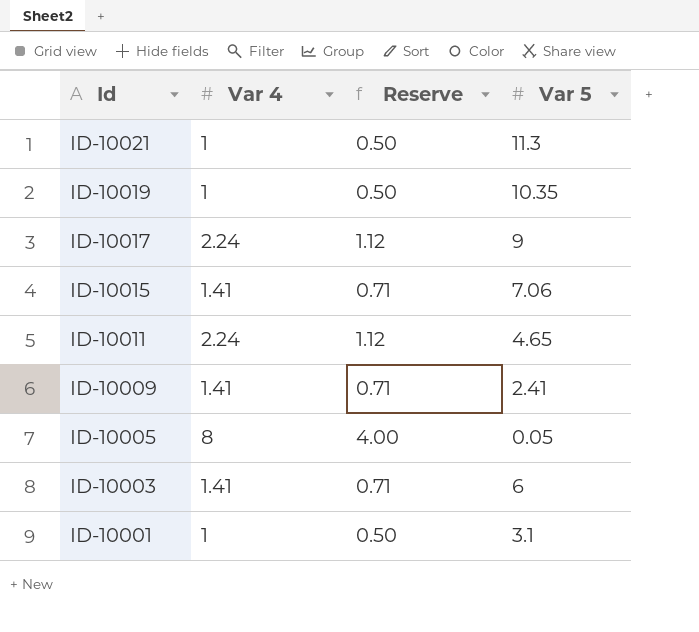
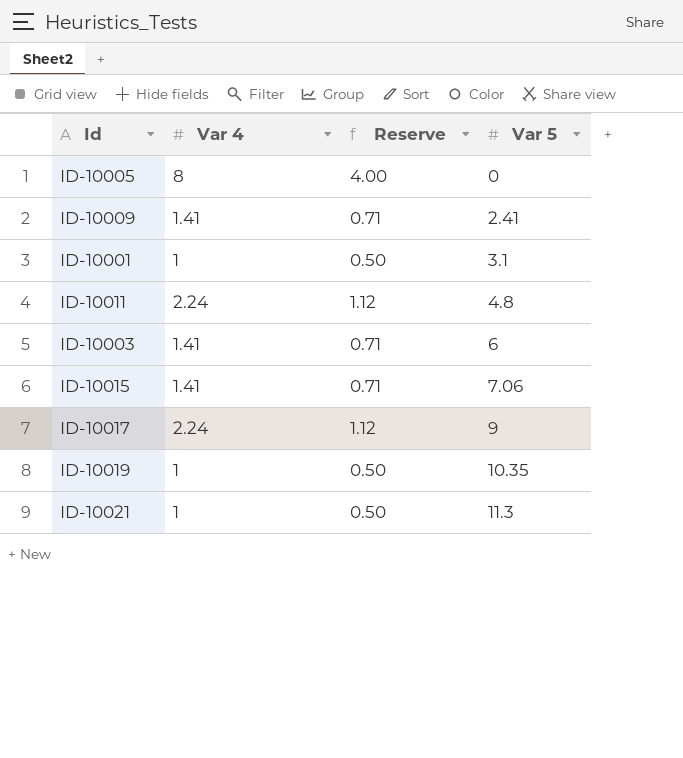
row order: Id descending -> Var 5 ascending
ID-10005 | Var 5: 0.05 -> 0
ID-10011 | Var 5: 4.65 -> 4.8

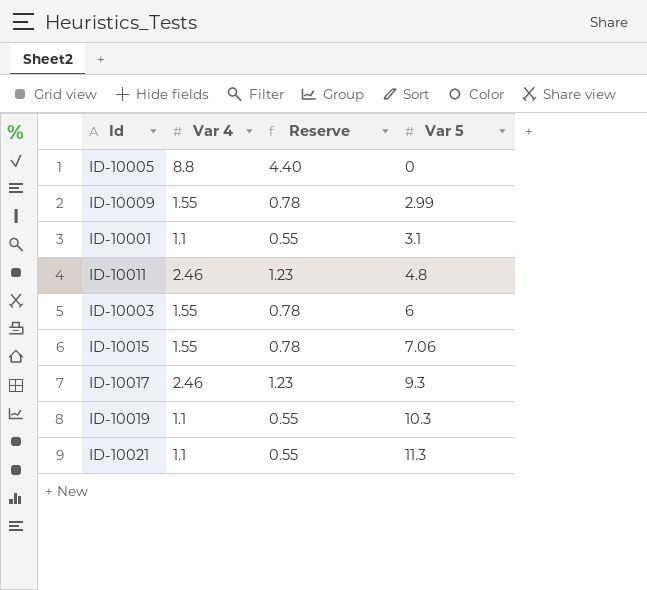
ID-10005 | Var 4: 8 -> 8.8
ID-10005 | Reserve: 4.00 -> 4.40
ID-10009 | Var 4: 1.41 -> 1.55
ID-10009 | Reserve: 0.71 -> 0.78
ID-10009 | Var 5: 2.41 -> 2.99
ID-10001 | Var 4: 1 -> 1.1
ID-10001 | Reserve: 0.50 -> 0.55
ID-10011 | Var 4: 2.24 -> 2.46
ID-10011 | Reserve: 1.12 -> 1.23
ID-10003 | Var 4: 1.41 -> 1.55
ID-10003 | Reserve: 0.71 -> 0.78
ID-10015 | Var 4: 1.41 -> 1.55
ID-10015 | Reserve: 0.71 -> 0.78
ID-10017 | Var 4: 2.24 -> 2.46
ID-10017 | Reserve: 1.12 -> 1.23
ID-10017 | Var 5: 9 -> 9.3
ID-10019 | Var 4: 1 -> 1.1
ID-10019 | Reserve: 0.50 -> 0.55
ID-10019 | Var 5: 10.35 -> 10.3
ID-10021 | Var 4: 1 -> 1.1
ID-10021 | Reserve: 0.50 -> 0.55

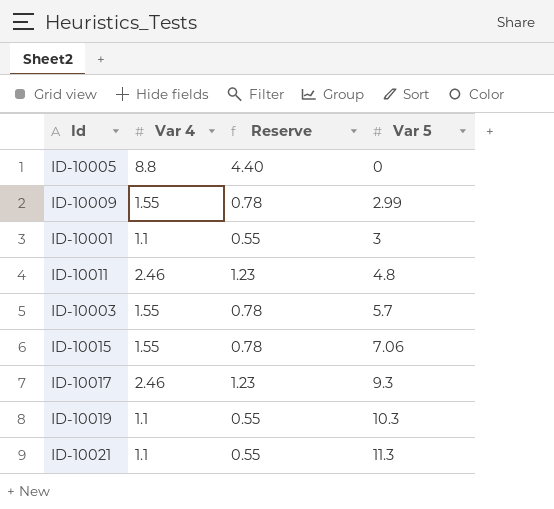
ID-10001 | Var 5: 3.1 -> 3
ID-10003 | Var 5: 6 -> 5.7

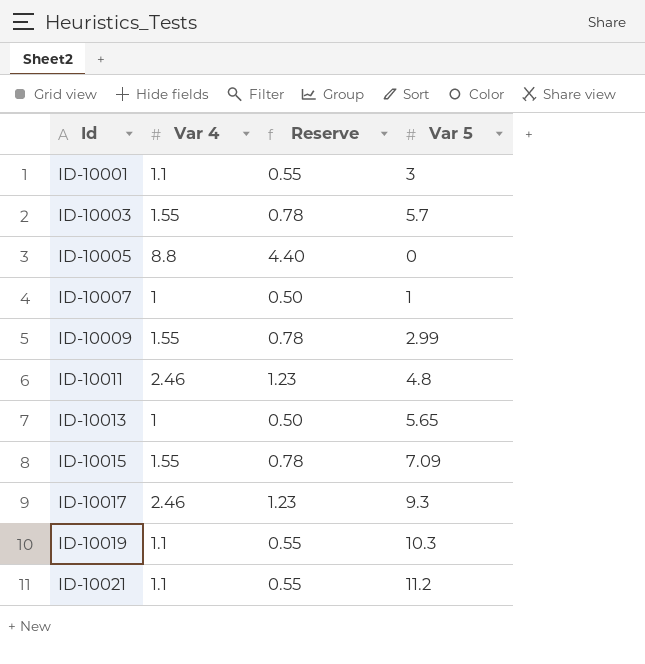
row order: Var 5 ascending -> Id ascending
row ID-10007: none -> 1 | 0.50 | 1
row ID-10013: none -> 1 | 0.50 | 5.65
ID-10015 | Var 5: 7.06 -> 7.09
ID-10021 | Var 5: 11.3 -> 11.2

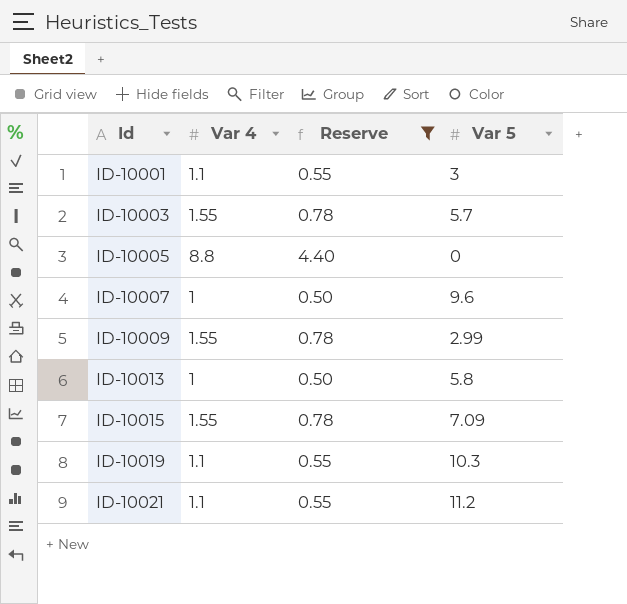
filter: none -> Reserve != 1.23
ID-10007 | Var 5: 1 -> 9.6
ID-10013 | Var 5: 5.65 -> 5.8

